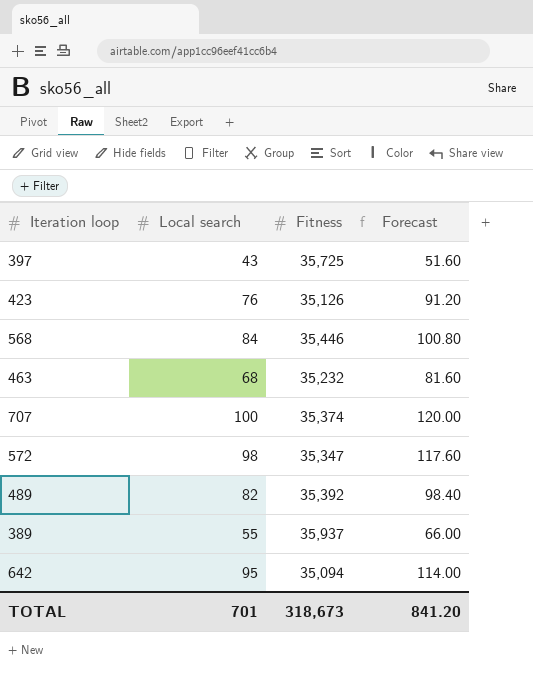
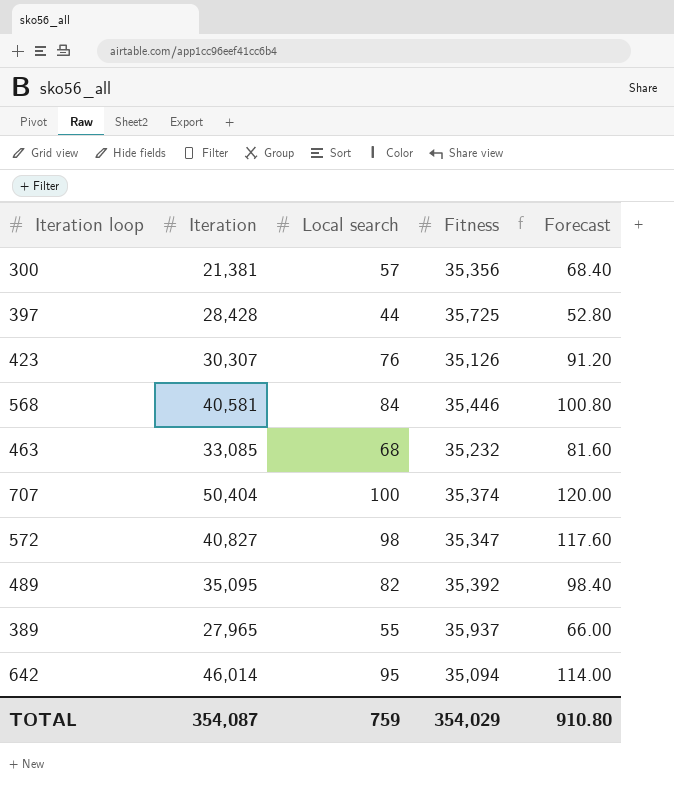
column Iteration | position: none -> 2
row 300: none -> 21,381 | 57 | 35,356 | 68.40
397 | Local search: 43 -> 44
397 | Forecast: 51.60 -> 52.80
TOTAL | Local search: 701 -> 759
TOTAL | Fitness: 318,673 -> 354,029
TOTAL | Forecast: 841.20 -> 910.80

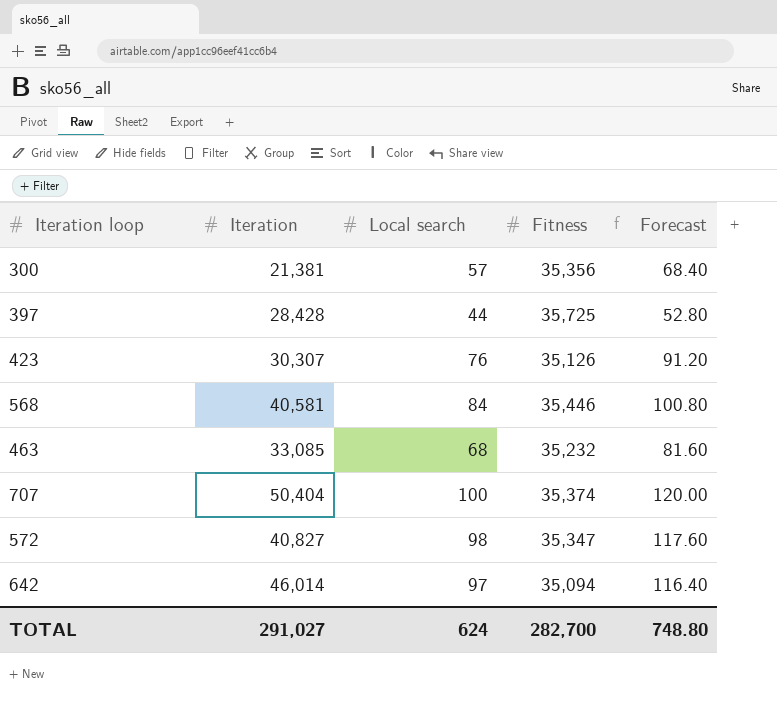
row 489: 35,095 | 82 | 35,392 | 98.40 -> none
row 389: 27,965 | 55 | 35,937 | 66.00 -> none
642 | Local search: 95 -> 97
642 | Forecast: 114.00 -> 116.40
TOTAL | Iteration: 354,087 -> 291,027
TOTAL | Local search: 759 -> 624
TOTAL | Fitness: 354,029 -> 282,700
TOTAL | Forecast: 910.80 -> 748.80

